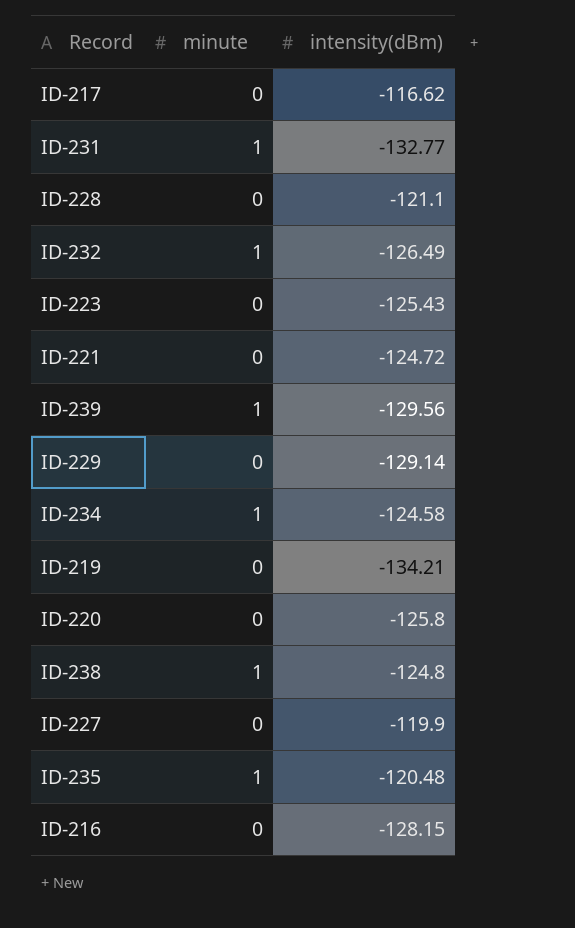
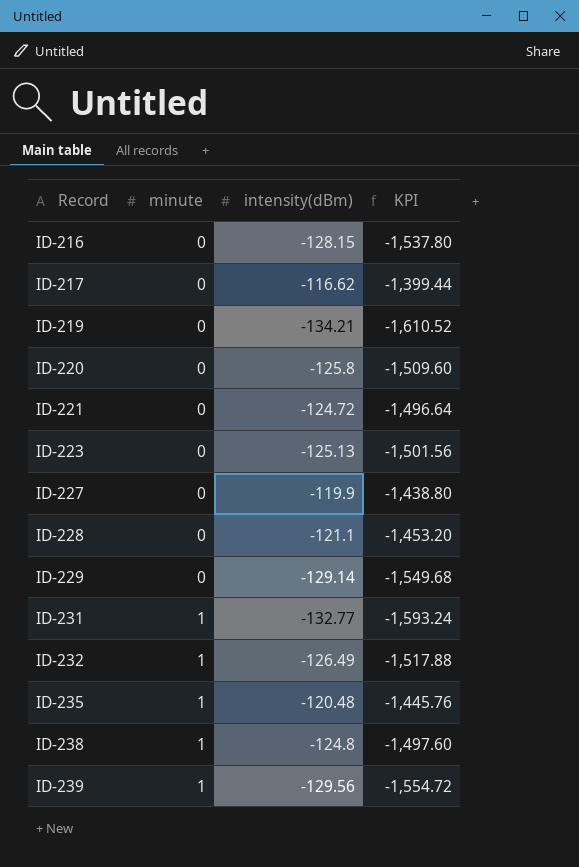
row order: none -> Record ascending
column KPI | formula: none -> [intensity(dBm)] * 12
row ID-234: 1 | -124.58 -> none
ID-223 | intensity(dBm): -125.43 -> -125.13

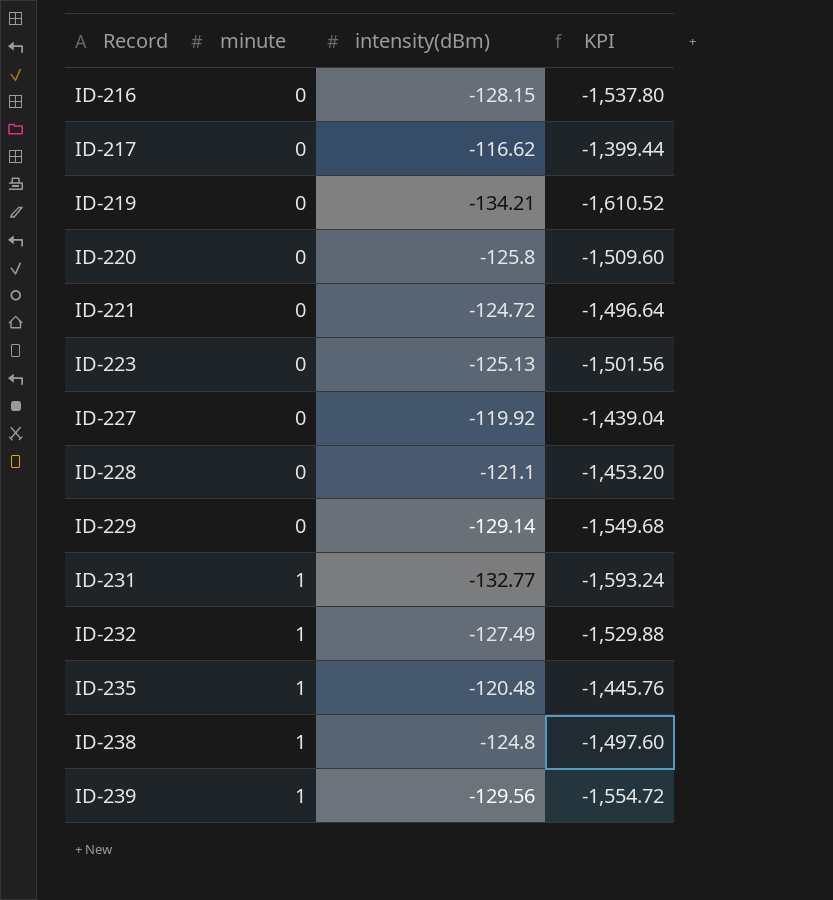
ID-227 | intensity(dBm): -119.9 -> -119.92
ID-227 | KPI: -1,438.80 -> -1,439.04
ID-232 | intensity(dBm): -126.49 -> -127.49
ID-232 | KPI: -1,517.88 -> -1,529.88

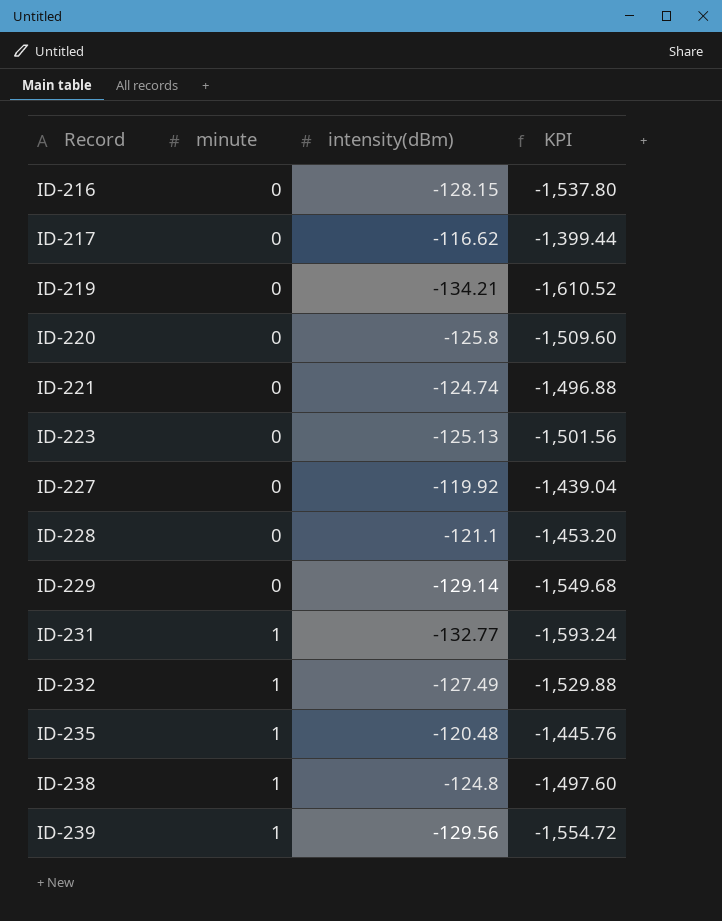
ID-221 | intensity(dBm): -124.72 -> -124.74
ID-221 | KPI: -1,496.64 -> -1,496.88

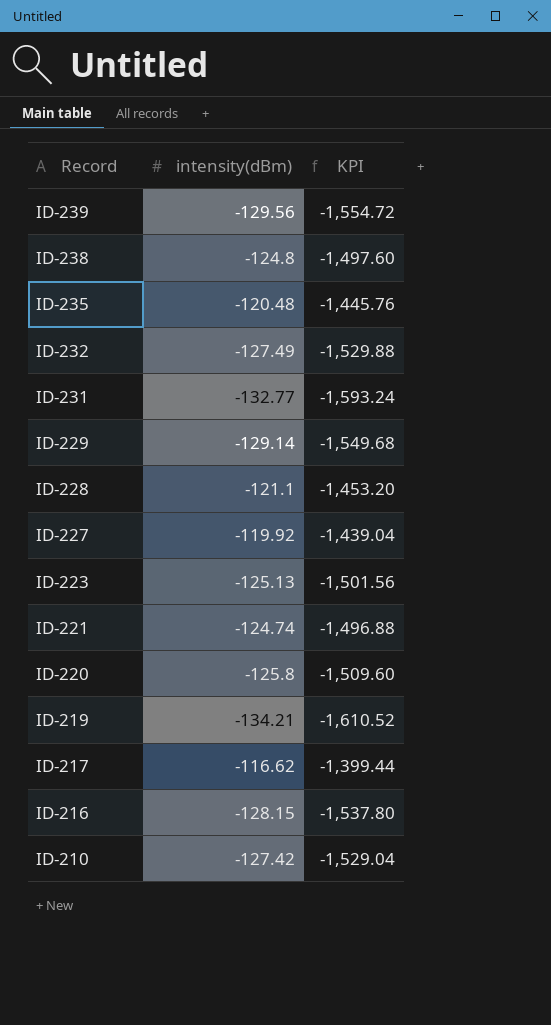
row order: Record ascending -> Record descending
column minute | position: 2 -> none
row ID-210: none -> -127.42 | -1,529.04

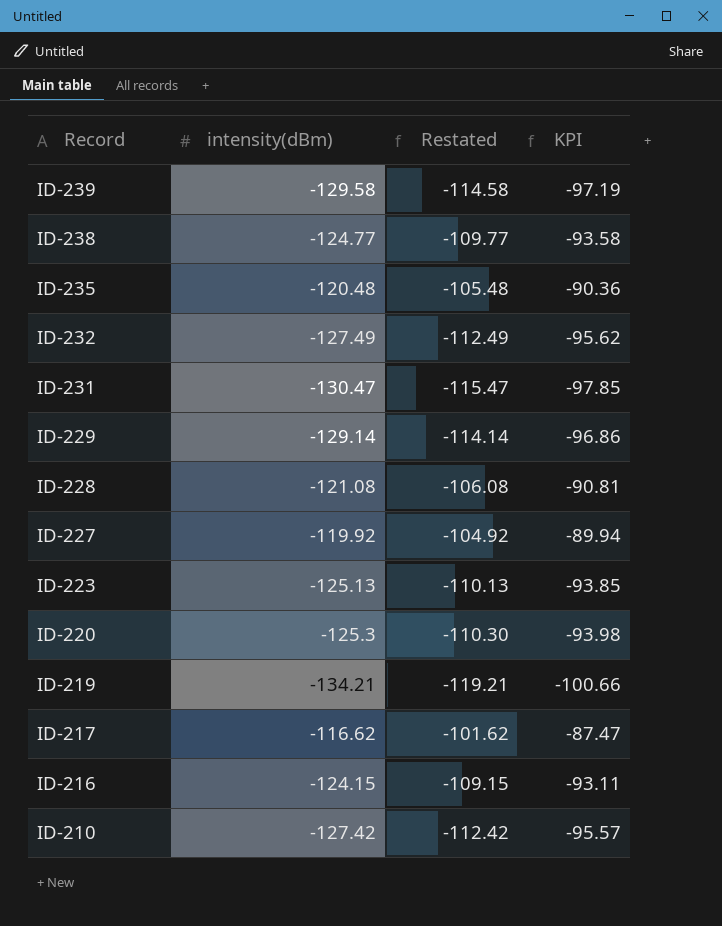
column Restated | formula: none -> [intensity(dBm)] + 15
column KPI | formula: [intensity(dBm)] * 12 -> [intensity(dBm)] * 0.75
row ID-221: -124.74 | -1,496.88 -> none
ID-239 | intensity(dBm): -129.56 -> -129.58
ID-238 | intensity(dBm): -124.8 -> -124.77
ID-231 | intensity(dBm): -132.77 -> -130.47
ID-228 | intensity(dBm): -121.1 -> -121.08
ID-220 | intensity(dBm): -125.8 -> -125.3
ID-216 | intensity(dBm): -128.15 -> -124.15

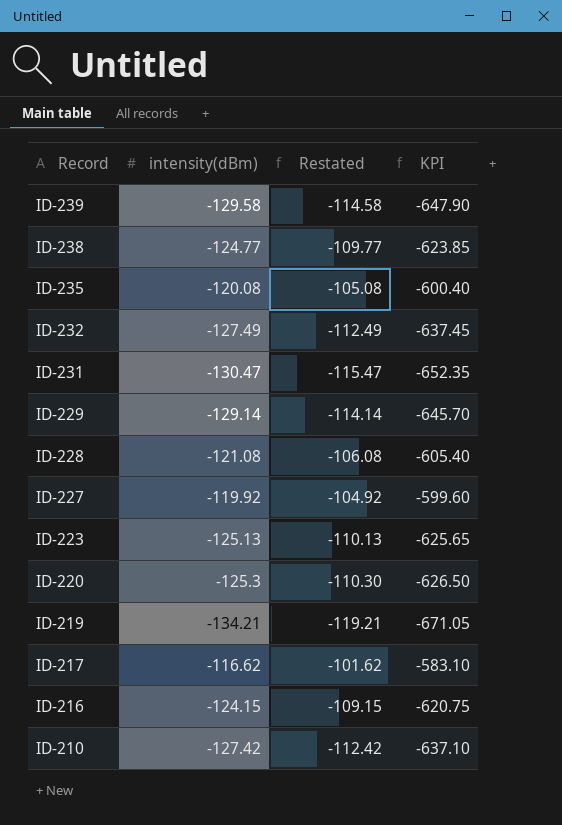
column KPI | formula: [intensity(dBm)] * 0.75 -> [intensity(dBm)] * 5
ID-235 | intensity(dBm): -120.48 -> -120.08
ID-235 | Restated: -105.48 -> -105.08

